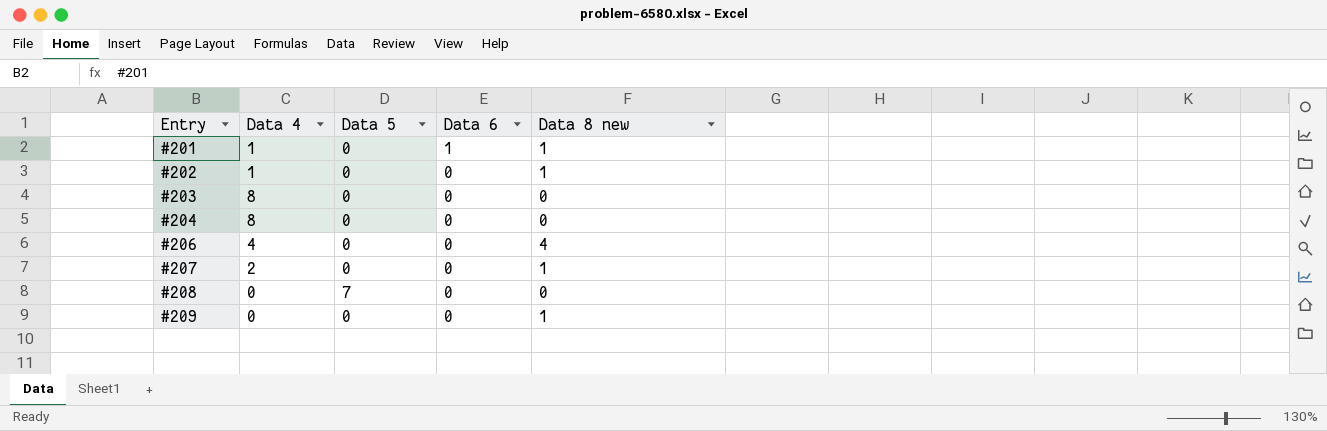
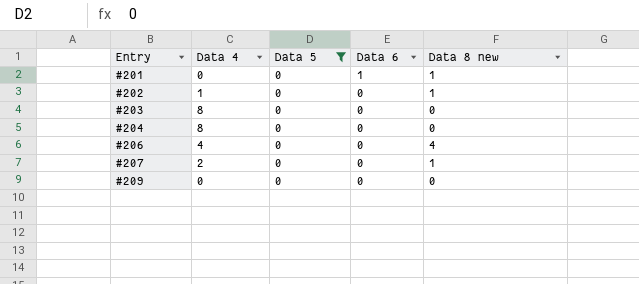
filter: none -> Data 5 = 0
#201 | Data 4: 1 -> 0
#209 | Data 8 new: 1 -> 0

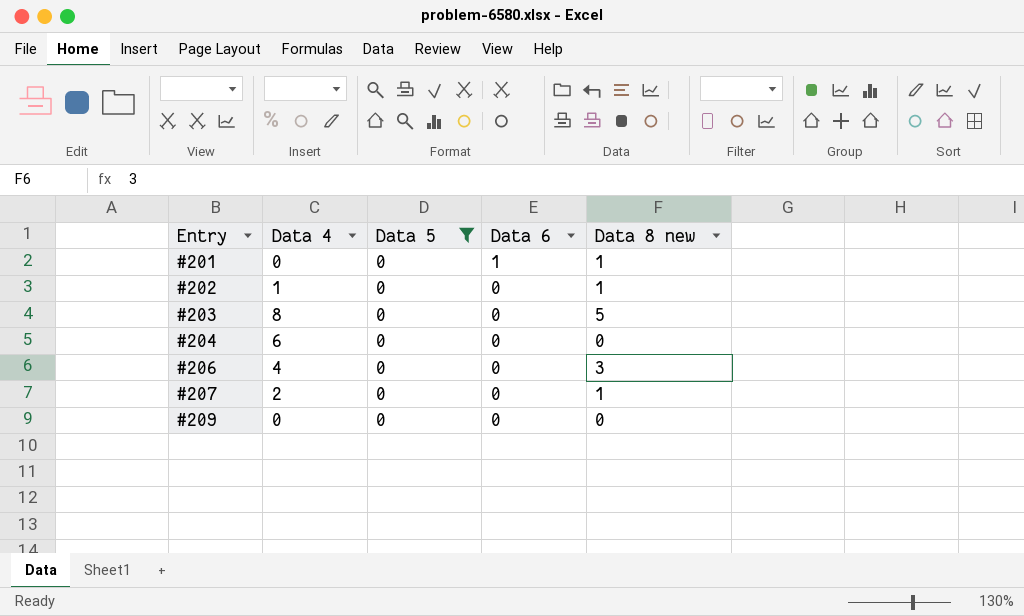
#203 | Data 8 new: 0 -> 5
#204 | Data 4: 8 -> 6
#206 | Data 8 new: 4 -> 3

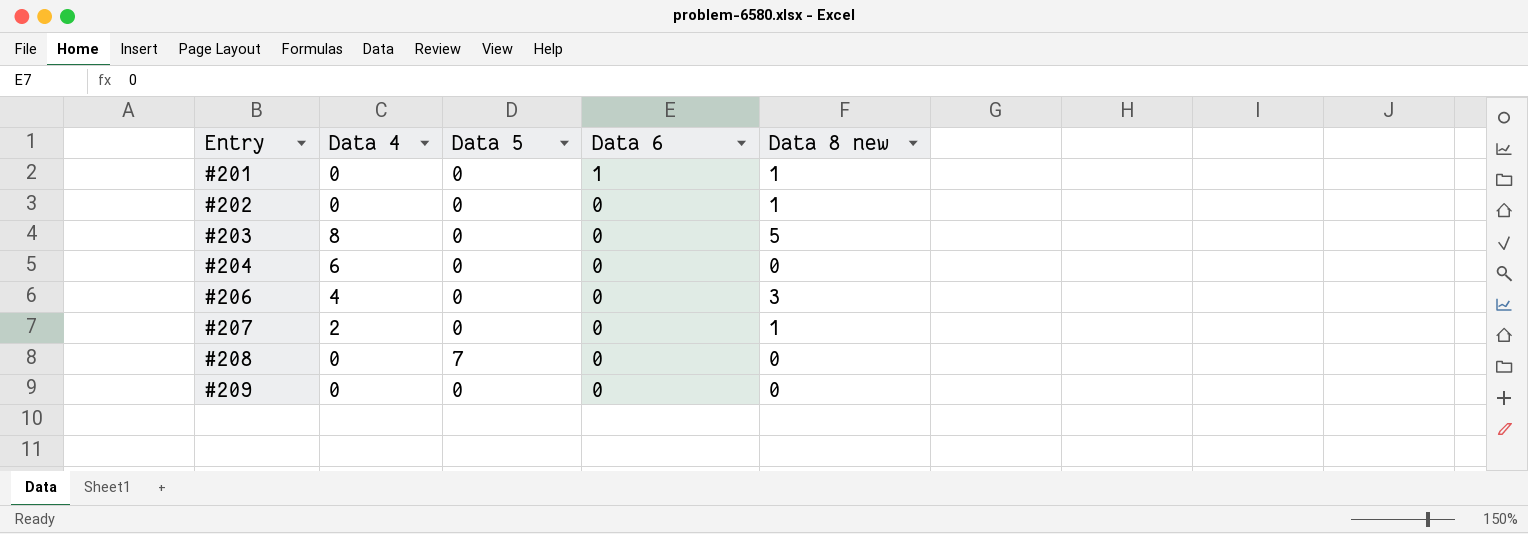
filter: Data 5 = 0 -> none
#202 | Data 4: 1 -> 0

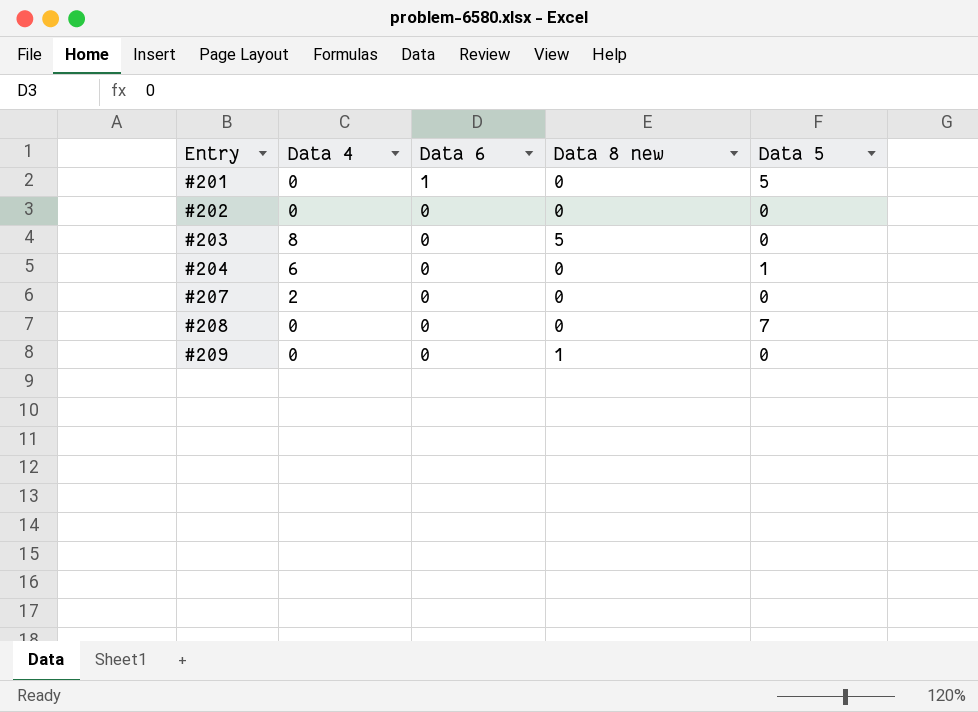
column Data 5 | position: 3 -> 5
row #206: 4 | 0 | 0 | 3 -> none
#201 | Data 8 new: 1 -> 0
#201 | Data 5: 0 -> 5
#202 | Data 8 new: 1 -> 0
#204 | Data 5: 0 -> 1
#207 | Data 8 new: 1 -> 0
#209 | Data 8 new: 0 -> 1

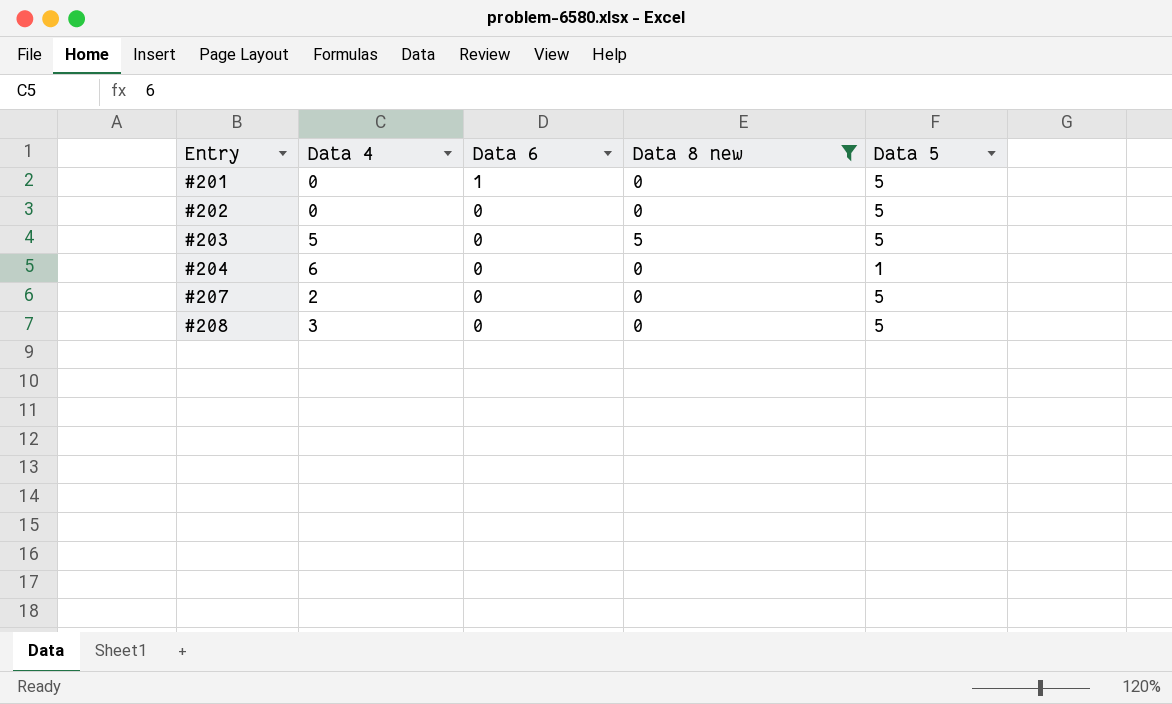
filter: none -> Data 8 new != 1
#202 | Data 5: 0 -> 5
#203 | Data 4: 8 -> 5
#203 | Data 5: 0 -> 5
#207 | Data 5: 0 -> 5
#208 | Data 4: 0 -> 3
#208 | Data 5: 7 -> 5

